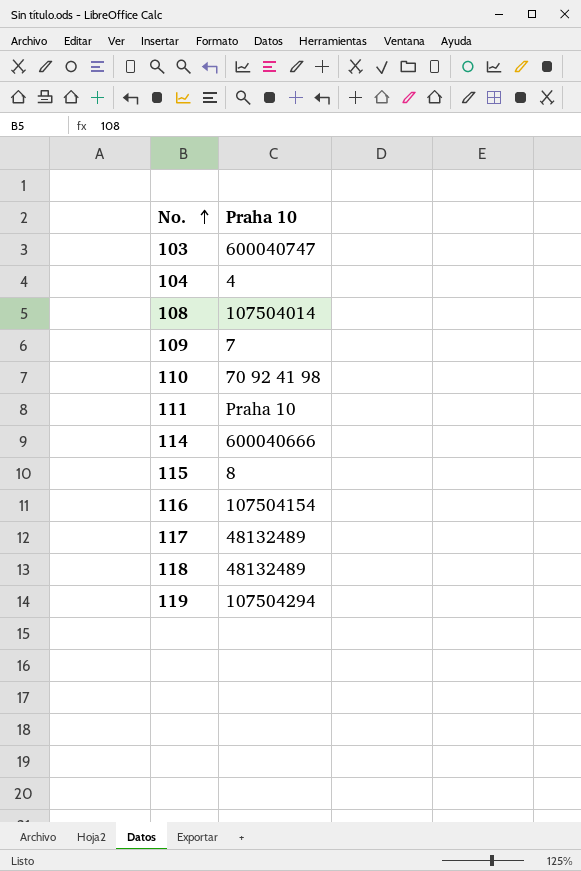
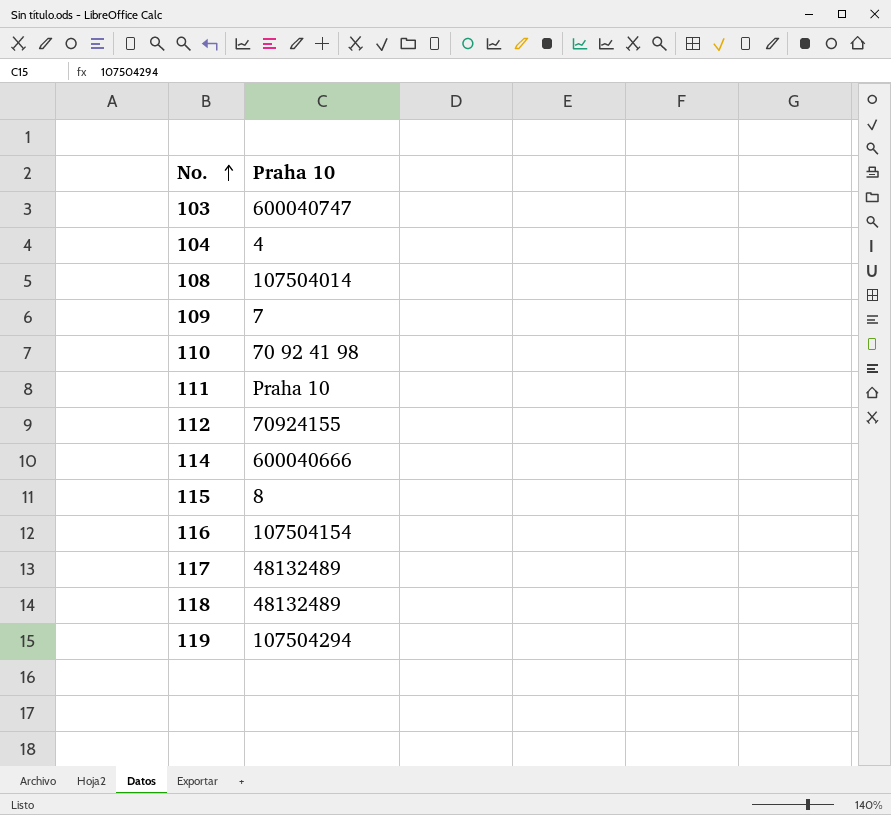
row 112: none -> 70924155

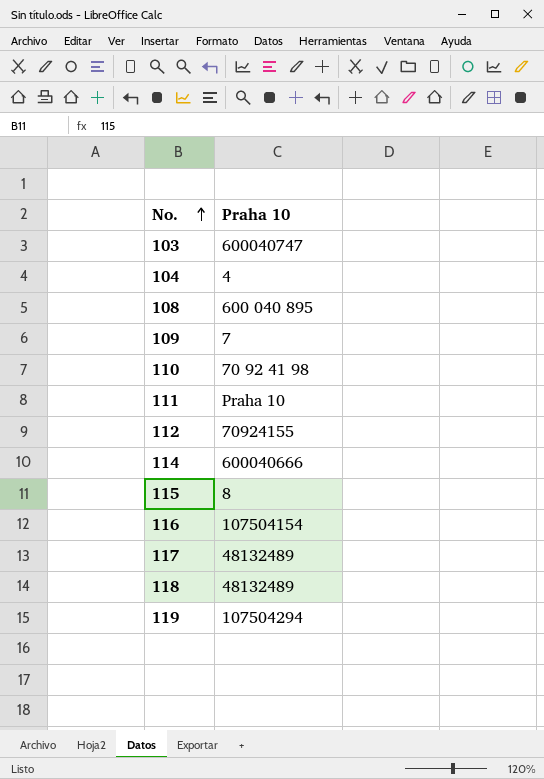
108 | Praha 10: 107504014 -> 600 040 895

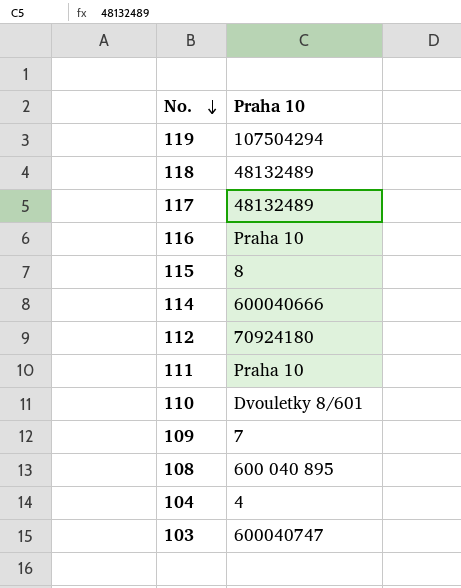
row order: No. ascending -> No. descending
116 | Praha 10: 107504154 -> Praha 10
112 | Praha 10: 70924155 -> 70924180
110 | Praha 10: 70 92 41 98 -> Dvouletky 8/601

